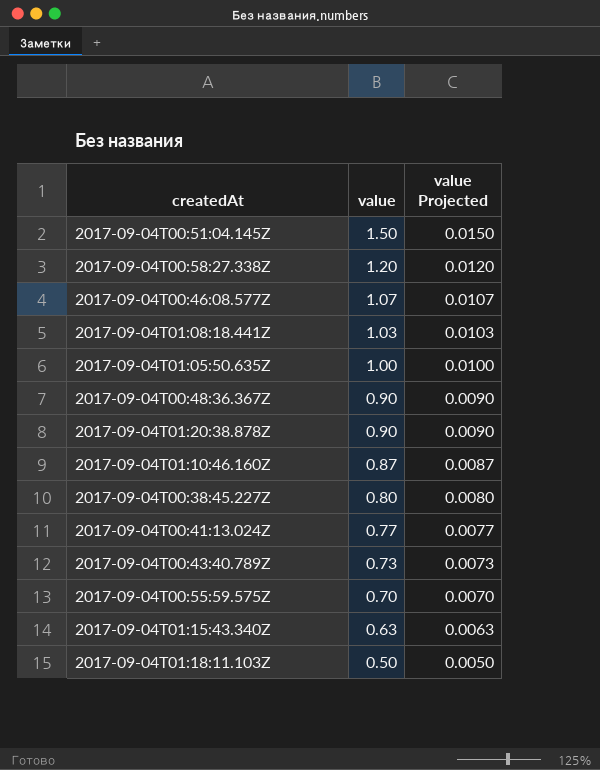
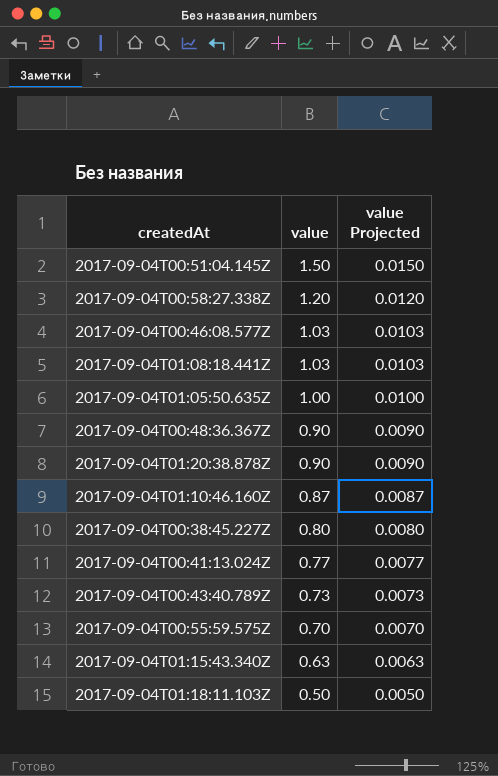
2017-09-04T00:46:08.577Z | value: 1.07 -> 1.03
2017-09-04T00:46:08.577Z | value Projected: 0.0107 -> 0.0103

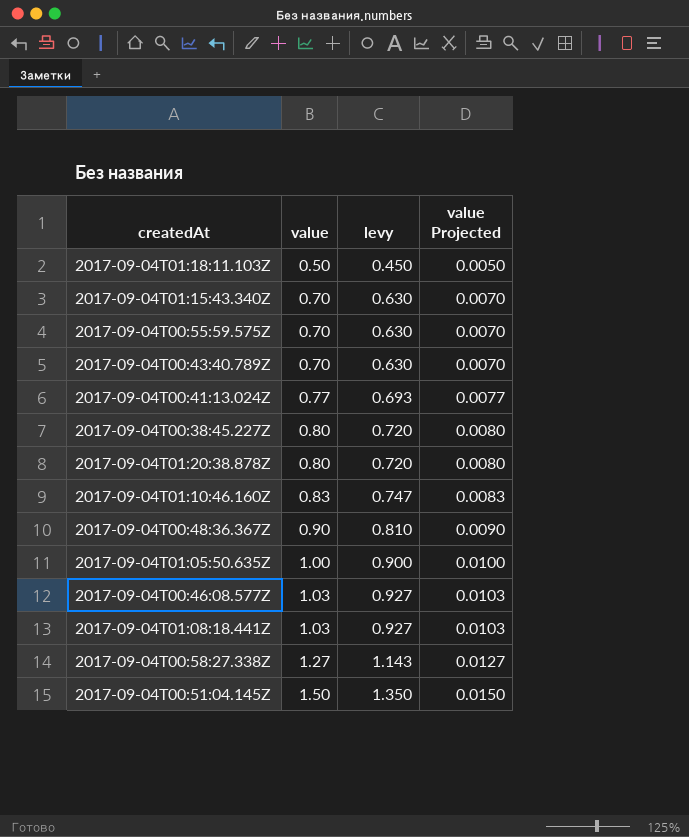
row order: value descending -> value ascending
column levy | formula: none -> [value] * 0.9
2017-09-04T01:15:43.340Z | value: 0.63 -> 0.70
2017-09-04T01:15:43.340Z | value Projected: 0.0063 -> 0.0070
2017-09-04T00:43:40.789Z | value: 0.73 -> 0.70
2017-09-04T00:43:40.789Z | value Projected: 0.0073 -> 0.0070
2017-09-04T01:20:38.878Z | value: 0.90 -> 0.80
2017-09-04T01:20:38.878Z | value Projected: 0.0090 -> 0.0080
2017-09-04T01:10:46.160Z | value: 0.87 -> 0.83
2017-09-04T01:10:46.160Z | value Projected: 0.0087 -> 0.0083
2017-09-04T00:58:27.338Z | value: 1.20 -> 1.27
2017-09-04T00:58:27.338Z | value Projected: 0.0120 -> 0.0127

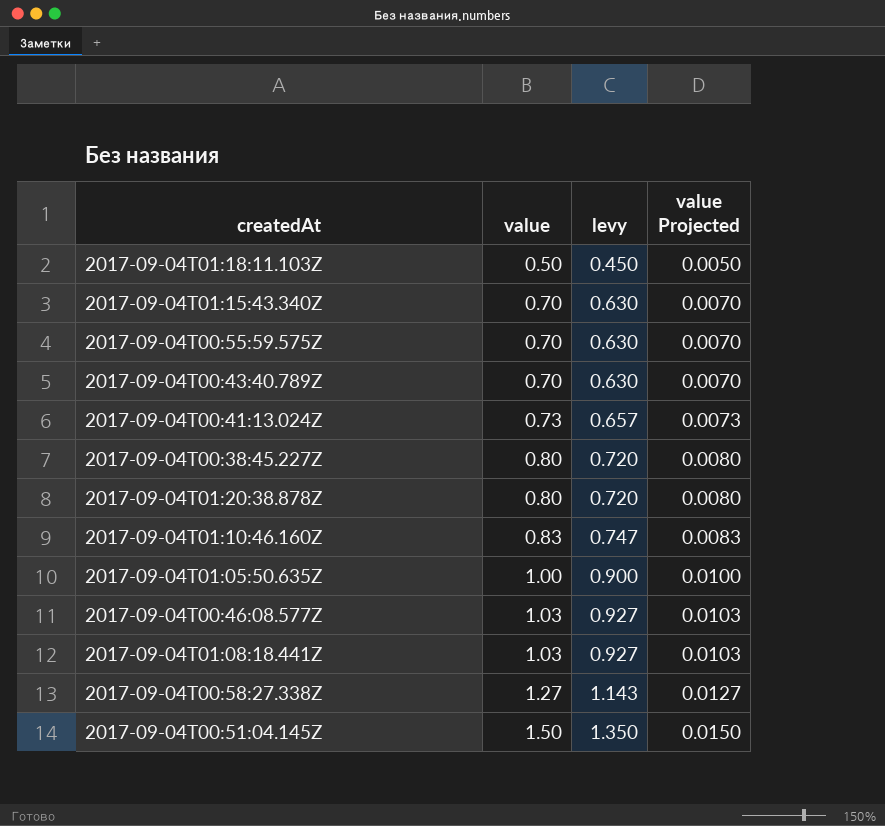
row 2017-09-04T00:48:36.367Z: 0.90 | 0.810 | 0.0090 -> none
2017-09-04T00:41:13.024Z | value: 0.77 -> 0.73
2017-09-04T00:41:13.024Z | levy: 0.693 -> 0.657
2017-09-04T00:41:13.024Z | value Projected: 0.0077 -> 0.0073

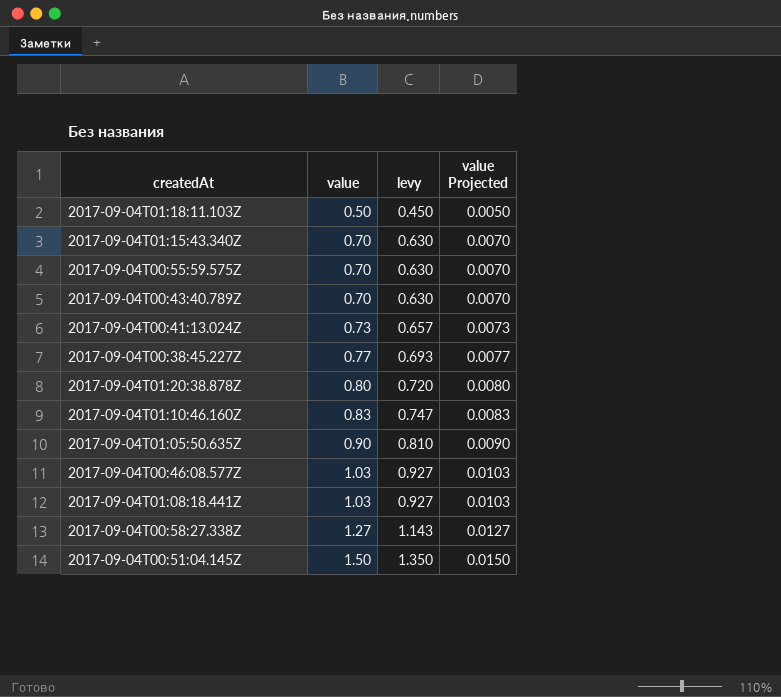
2017-09-04T00:38:45.227Z | value: 0.80 -> 0.77
2017-09-04T00:38:45.227Z | levy: 0.720 -> 0.693
2017-09-04T00:38:45.227Z | value Projected: 0.0080 -> 0.0077
2017-09-04T01:05:50.635Z | value: 1.00 -> 0.90
2017-09-04T01:05:50.635Z | levy: 0.900 -> 0.810
2017-09-04T01:05:50.635Z | value Projected: 0.0100 -> 0.0090

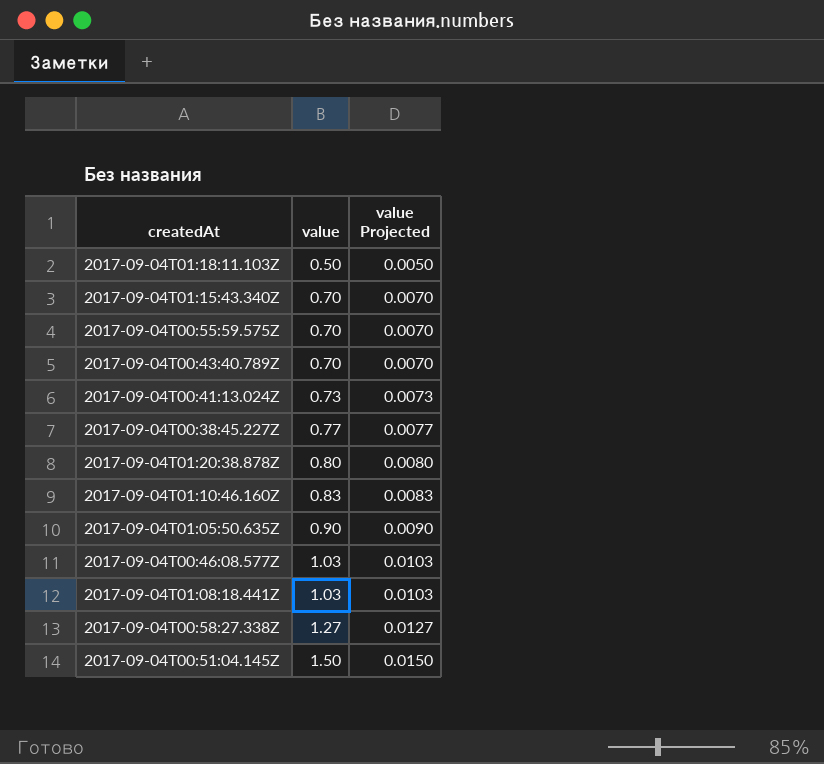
column levy | formula: [value] * 0.9 -> none

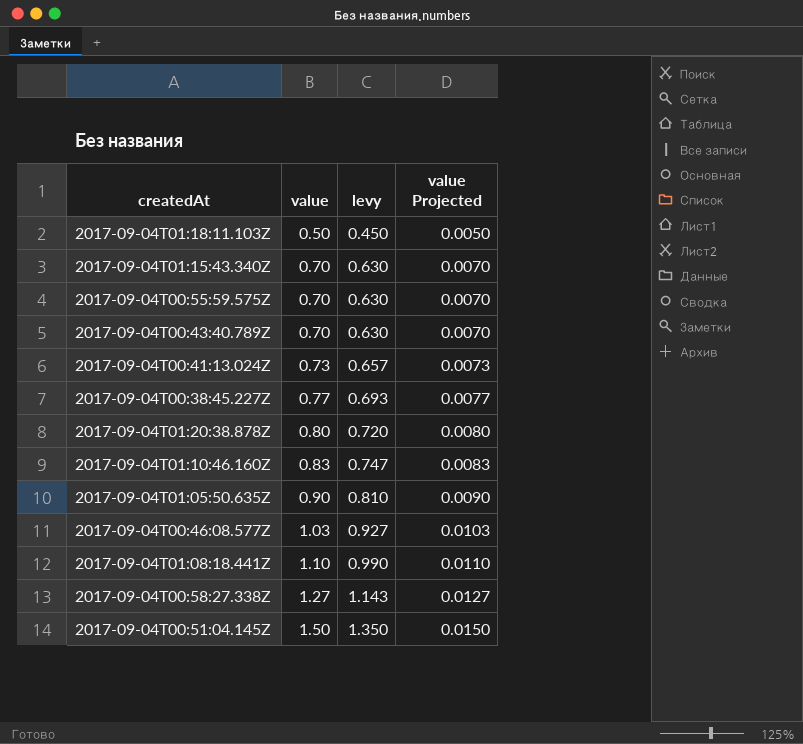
column levy | formula: none -> [value] * 0.9
2017-09-04T01:08:18.441Z | value: 1.03 -> 1.10
2017-09-04T01:08:18.441Z | value Projected: 0.0103 -> 0.0110

